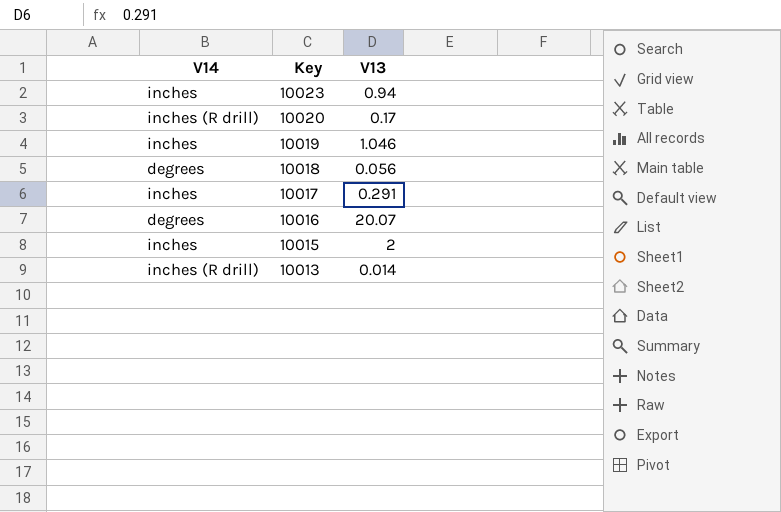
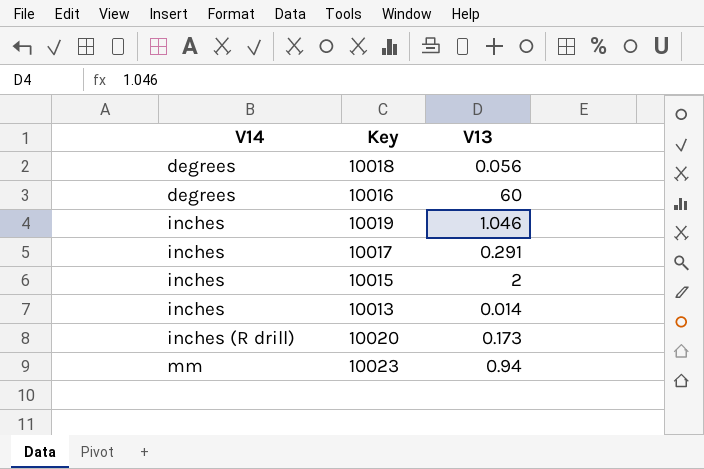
row order: Key descending -> V14 ascending
10016 | V13: 20.07 -> 60
10013 | V14: inches (R drill) -> inches
10020 | V13: 0.17 -> 0.173
10023 | V14: inches -> mm

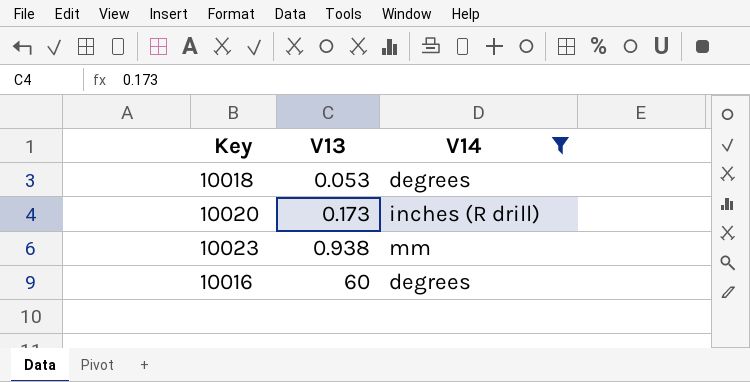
filter: none -> V14 != inches
row order: V14 ascending -> V13 ascending
column V14 | position: 1 -> 3
10018 | V13: 0.056 -> 0.053
10023 | V13: 0.94 -> 0.938

